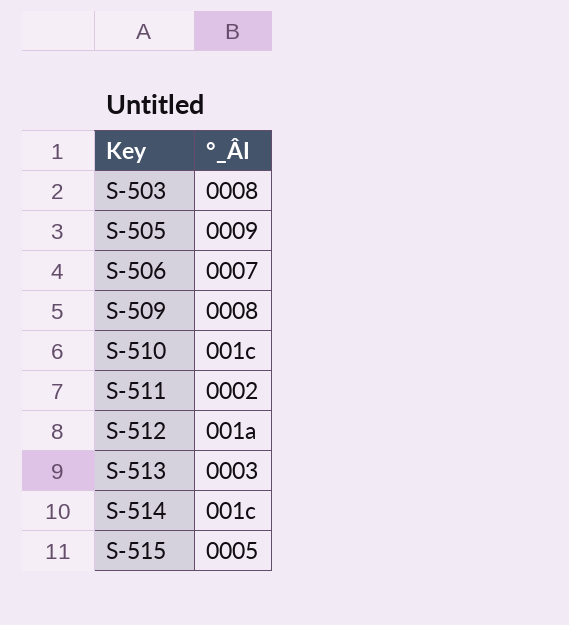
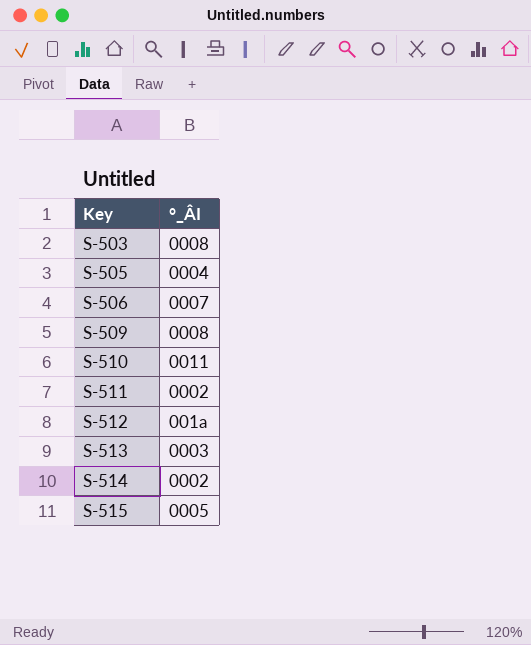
S-505 | °_ÂI: 0009 -> 0004
S-510 | °_ÂI: 001c -> 0011
S-514 | °_ÂI: 001c -> 0002

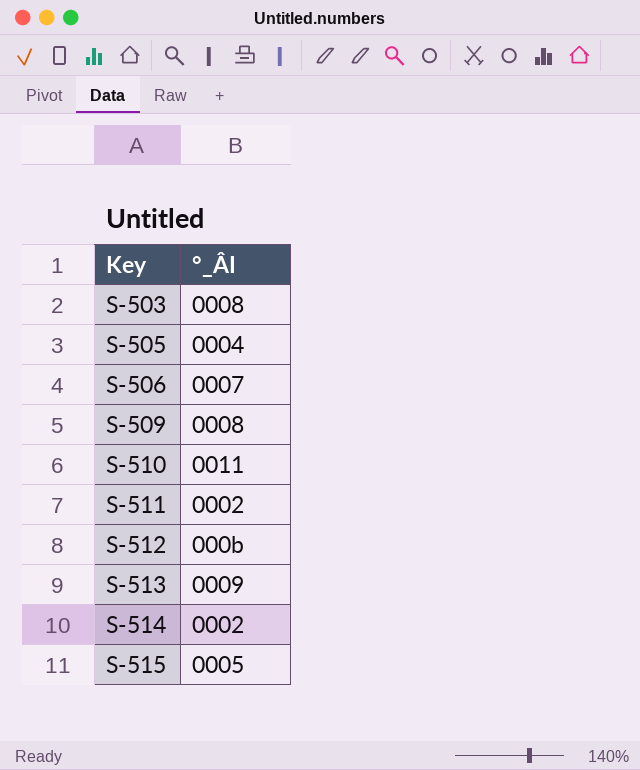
S-512 | °_ÂI: 001a -> 000b
S-513 | °_ÂI: 0003 -> 0009

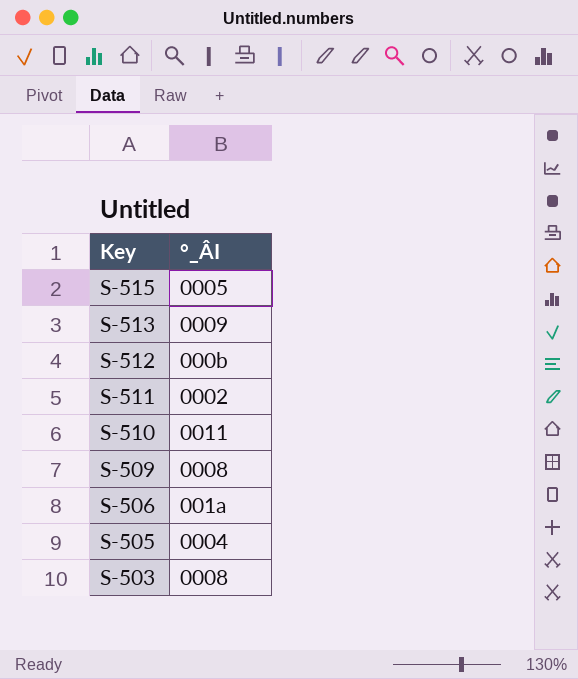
row order: Key ascending -> Key descending
row S-514: 0002 -> none
S-506 | °_ÂI: 0007 -> 001a

